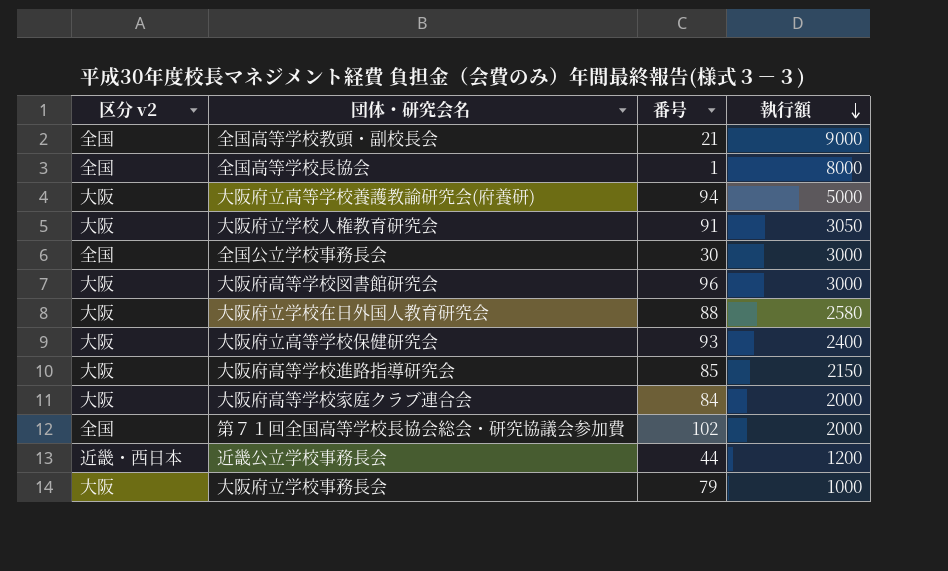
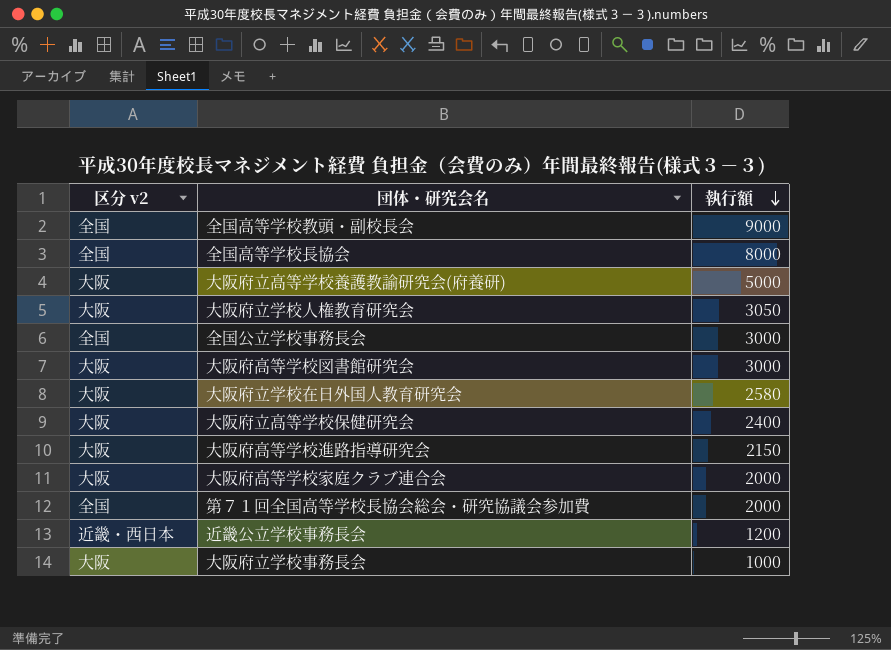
column 番号 | position: 3 -> none

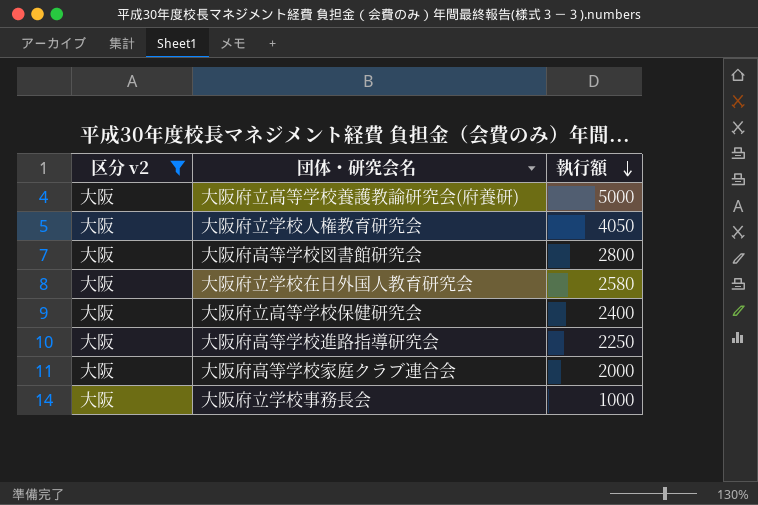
filter: none -> 区分 v2 = 大阪
大阪府立学校人権教育研究会 | 執行額: 3050 -> 4050
大阪府高等学校図書館研究会 | 執行額: 3000 -> 2800
大阪府高等学校進路指導研究会 | 執行額: 2150 -> 2250

